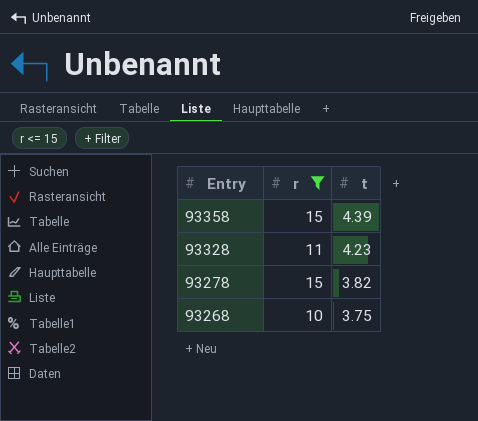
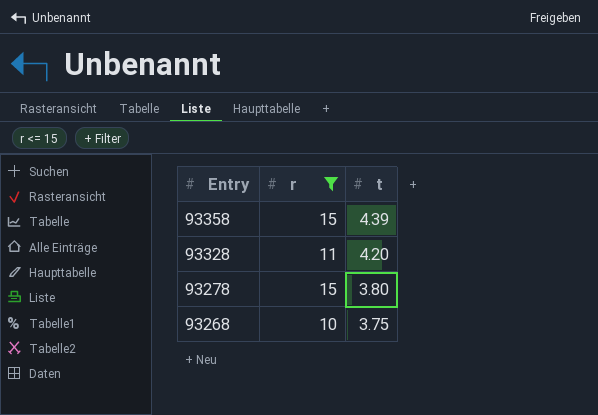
93328 | t: 4.23 -> 4.20
93278 | t: 3.82 -> 3.80

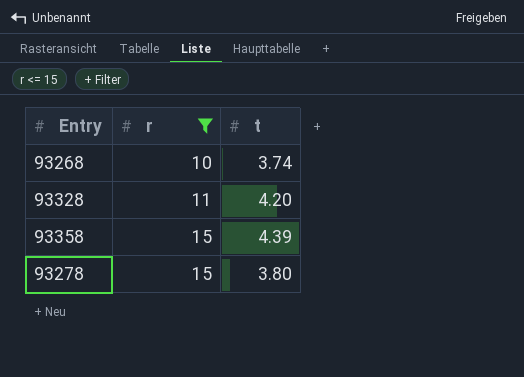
row order: Entry descending -> r ascending
93268 | t: 3.75 -> 3.74

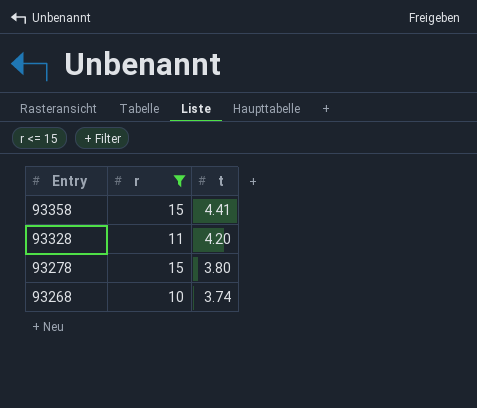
row order: r ascending -> Entry descending
93358 | t: 4.39 -> 4.41

